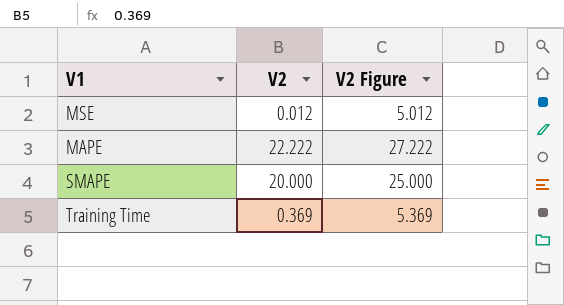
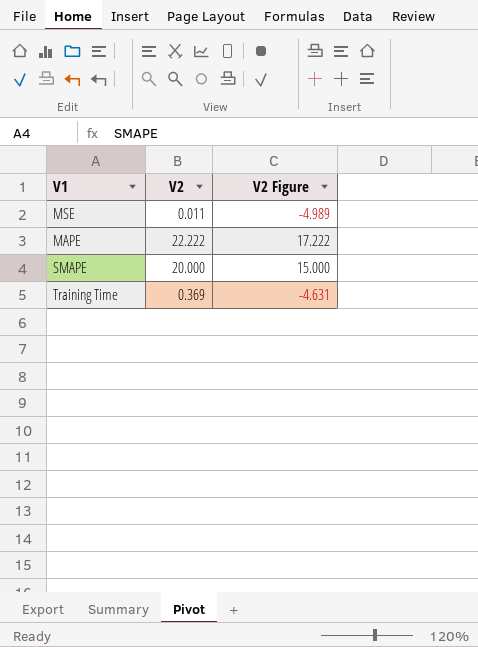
column V2 Figure | formula: [V2] + 5 -> [V2] - 5
MSE | V2: 0.012 -> 0.011

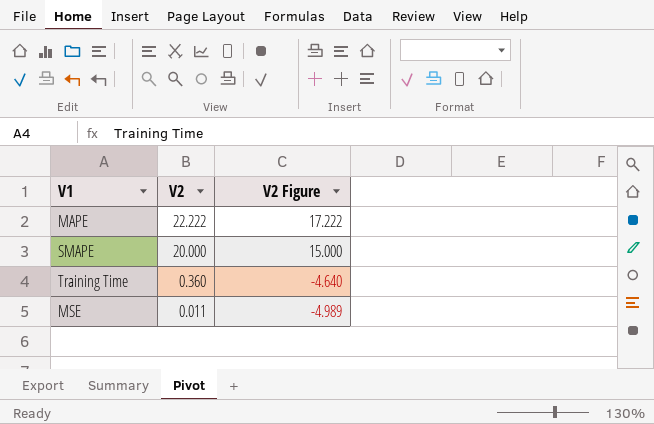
row order: none -> V2 descending
Training Time | V2: 0.369 -> 0.360
Training Time | V2 Figure: -4.631 -> -4.640

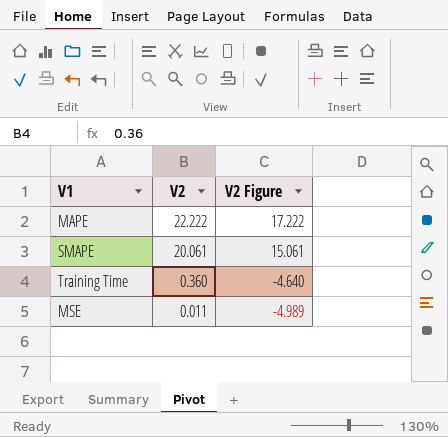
SMAPE | V2: 20.000 -> 20.061
SMAPE | V2 Figure: 15.000 -> 15.061

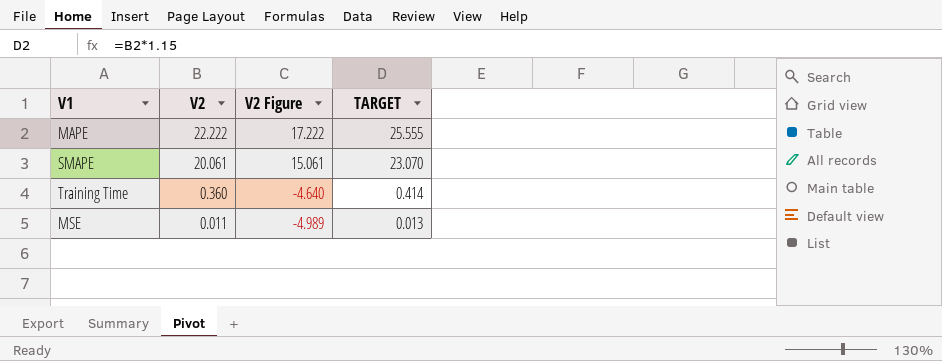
column TARGET | formula: none -> [V2] * 1.15

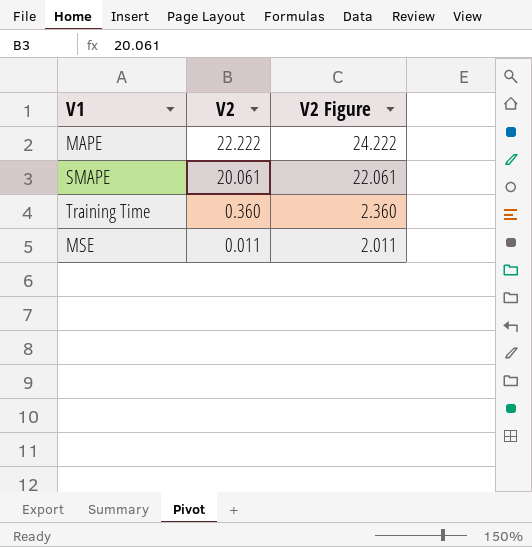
column TARGET | formula: [V2] * 1.15 -> none
column V2 Figure | formula: [V2] - 5 -> [V2] + 2

